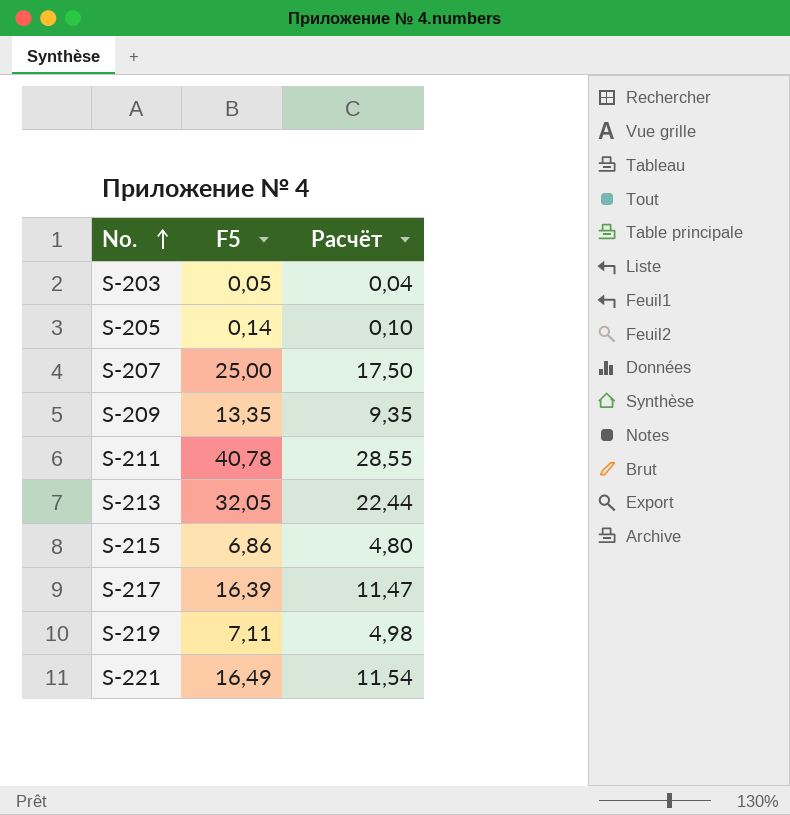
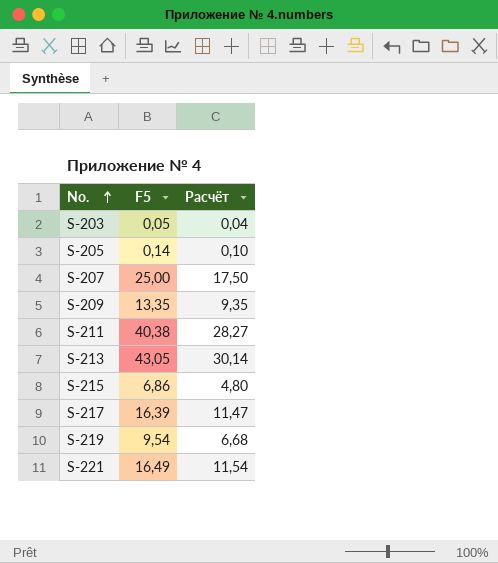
S-211 | F5: 40,78 -> 40,38
S-211 | Расчёт: 28,55 -> 28,27
S-213 | F5: 32,05 -> 43,05
S-213 | Расчёт: 22,44 -> 30,14
S-219 | F5: 7,11 -> 9,54
S-219 | Расчёт: 4,98 -> 6,68

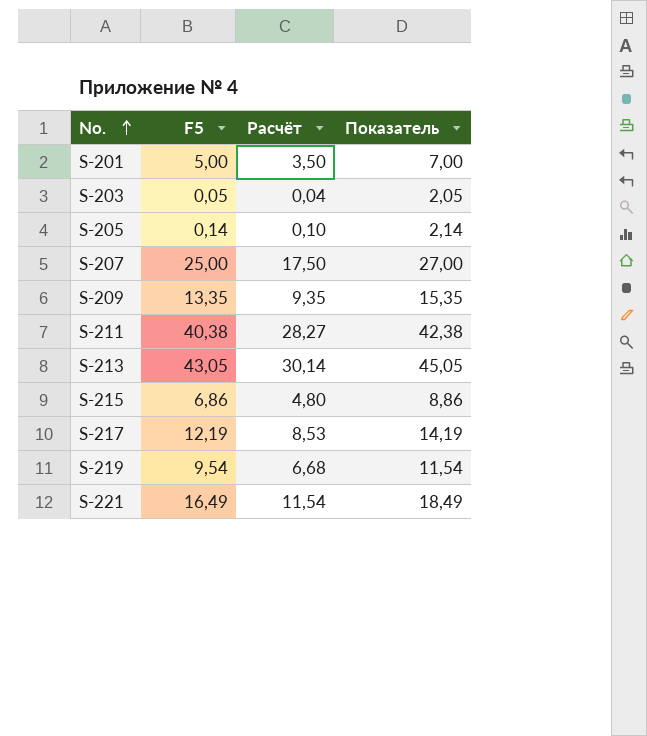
column Показатель | formula: none -> [F5] + 2
row S-201: none -> 5,00 | 3,50 | 7,00
S-217 | F5: 16,39 -> 12,19
S-217 | Расчёт: 11,47 -> 8,53

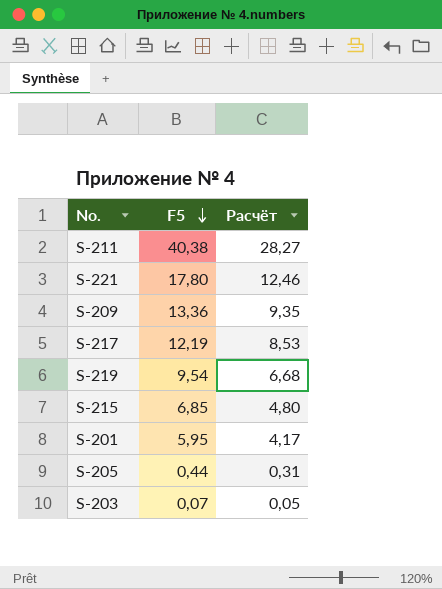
row order: No. ascending -> F5 descending
column Показатель | formula: [F5] + 2 -> none
row S-207: 25,00 | 17,50 | 27,00 -> none
row S-213: 43,05 | 30,14 | 45,05 -> none
S-221 | F5: 16,49 -> 17,80
S-221 | Расчёт: 11,54 -> 12,46
S-209 | F5: 13,35 -> 13,36
S-215 | F5: 6,86 -> 6,85
S-201 | F5: 5,00 -> 5,95
S-201 | Расчёт: 3,50 -> 4,17
S-205 | F5: 0,14 -> 0,44
S-205 | Расчёт: 0,10 -> 0,31
S-203 | F5: 0,05 -> 0,07
S-203 | Расчёт: 0,04 -> 0,05

